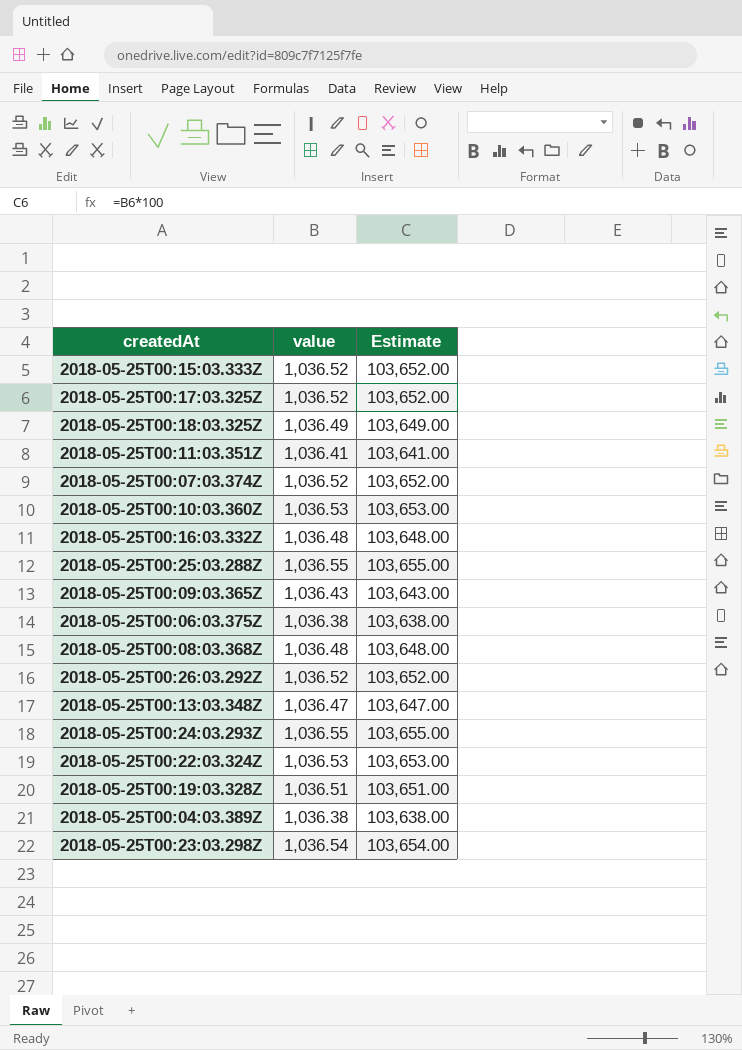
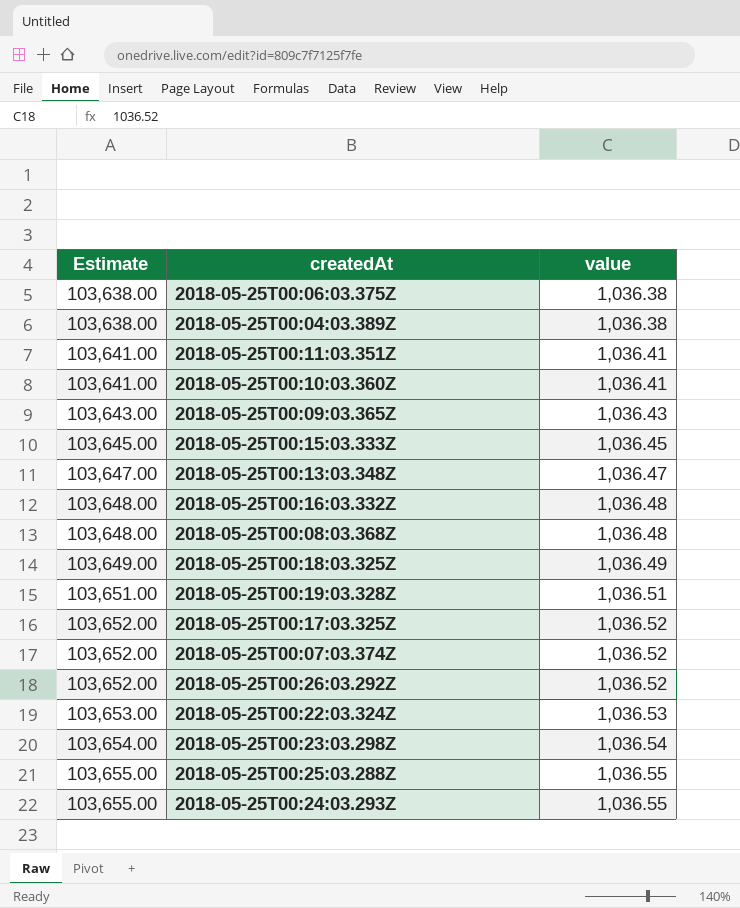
row order: none -> Estimate ascending
column Estimate | position: 3 -> 1
2018-05-25T00:10:03.360Z | Estimate: 103,653.00 -> 103,641.00
2018-05-25T00:10:03.360Z | value: 1,036.53 -> 1,036.41
2018-05-25T00:15:03.333Z | Estimate: 103,652.00 -> 103,645.00
2018-05-25T00:15:03.333Z | value: 1,036.52 -> 1,036.45

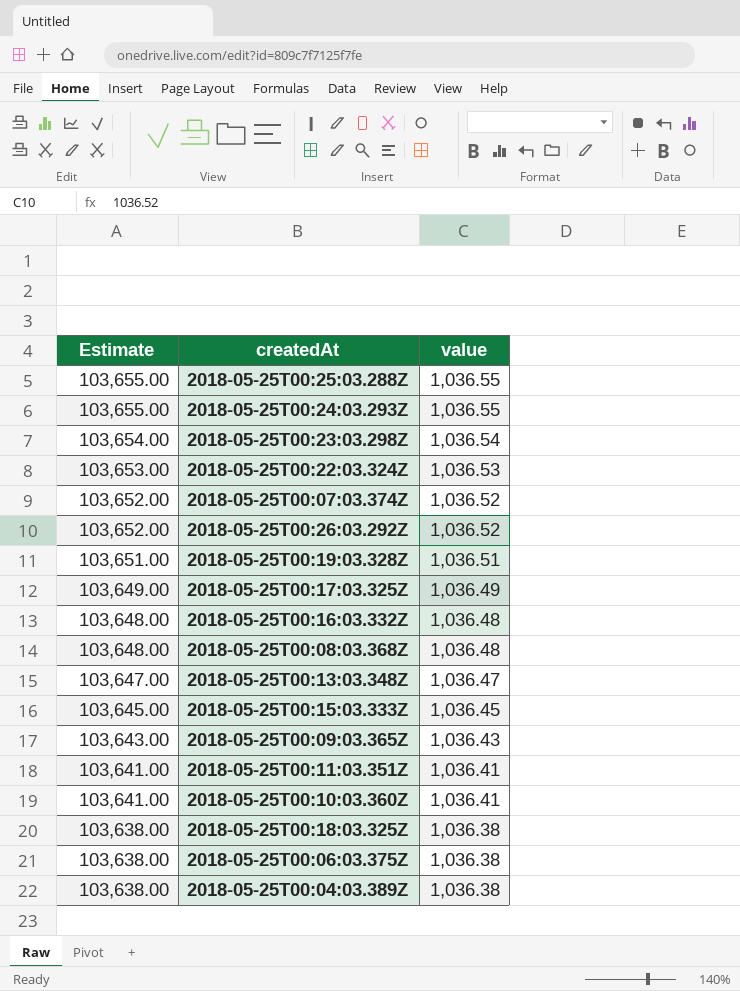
row order: Estimate ascending -> Estimate descending
2018-05-25T00:17:03.325Z | Estimate: 103,652.00 -> 103,649.00
2018-05-25T00:17:03.325Z | value: 1,036.52 -> 1,036.49
2018-05-25T00:18:03.325Z | Estimate: 103,649.00 -> 103,638.00
2018-05-25T00:18:03.325Z | value: 1,036.49 -> 1,036.38

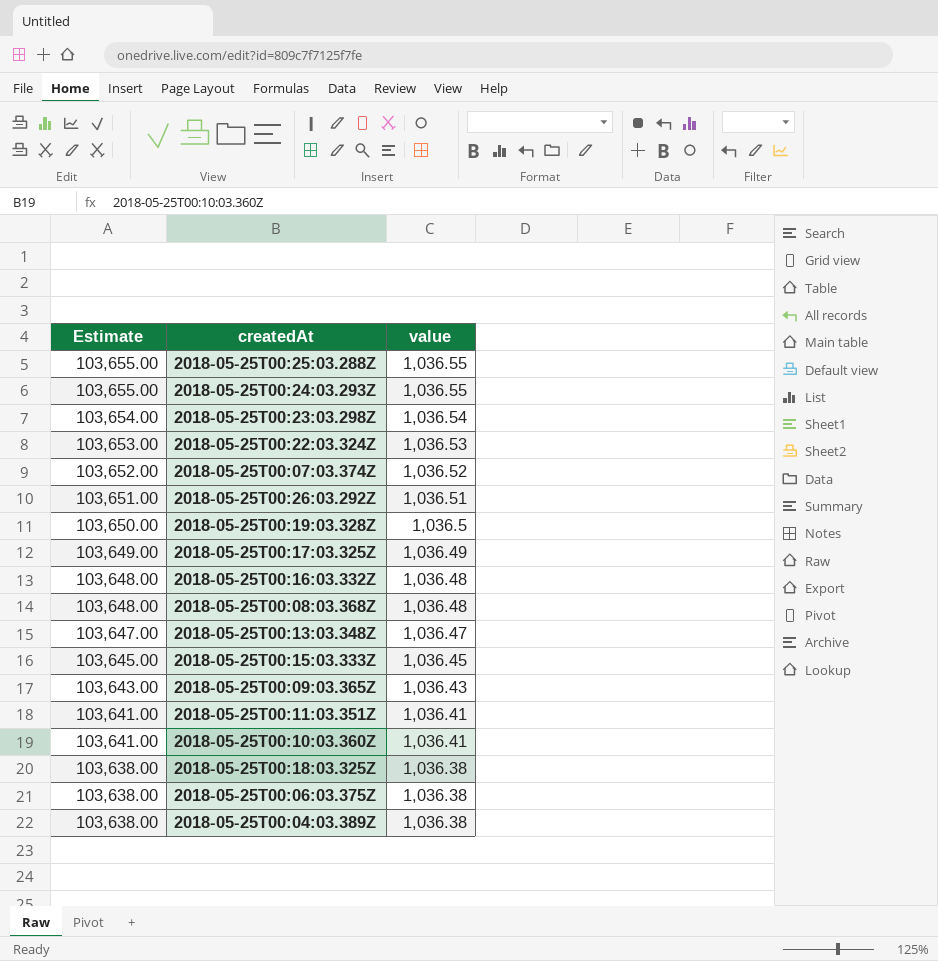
2018-05-25T00:26:03.292Z | Estimate: 103,652.00 -> 103,651.00
2018-05-25T00:26:03.292Z | value: 1,036.52 -> 1,036.51
2018-05-25T00:19:03.328Z | Estimate: 103,651.00 -> 103,650.00
2018-05-25T00:19:03.328Z | value: 1,036.51 -> 1,036.5

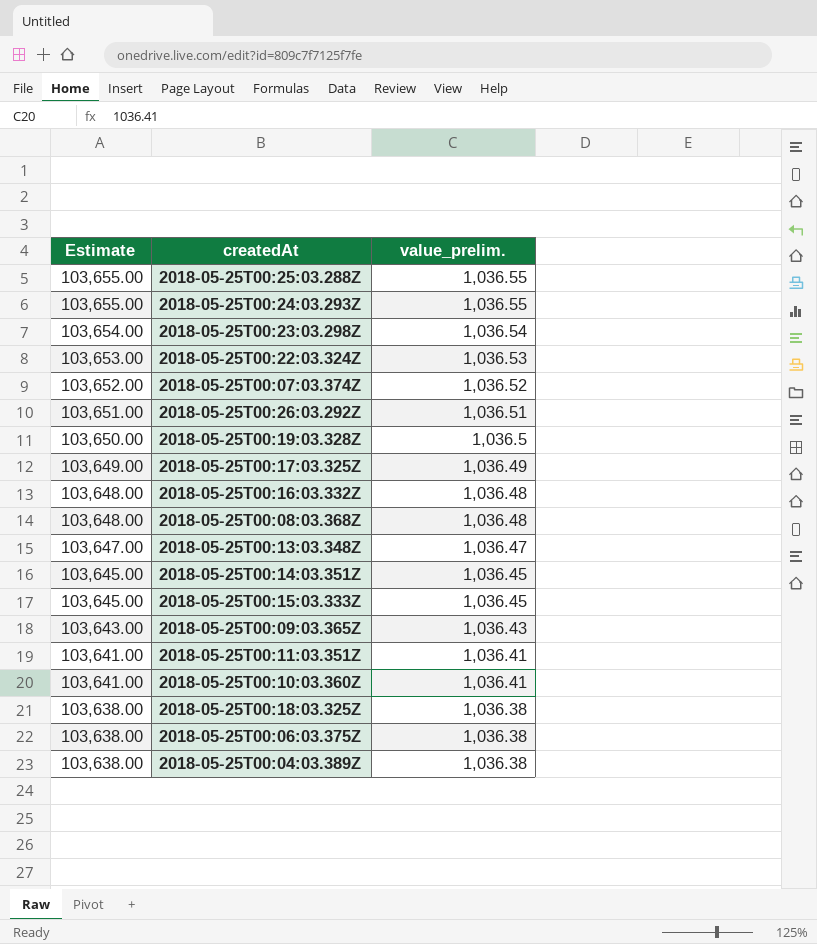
column name: value -> value_prelim.
row 2018-05-25T00:14:03.351Z: none -> 103,645.00 | 1,036.45

